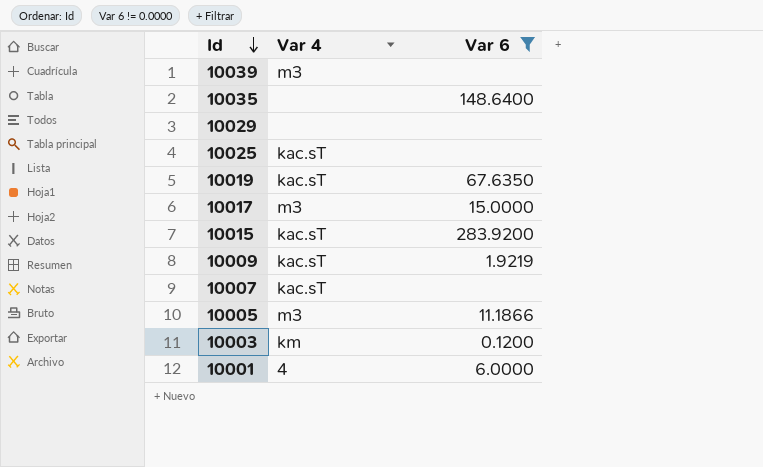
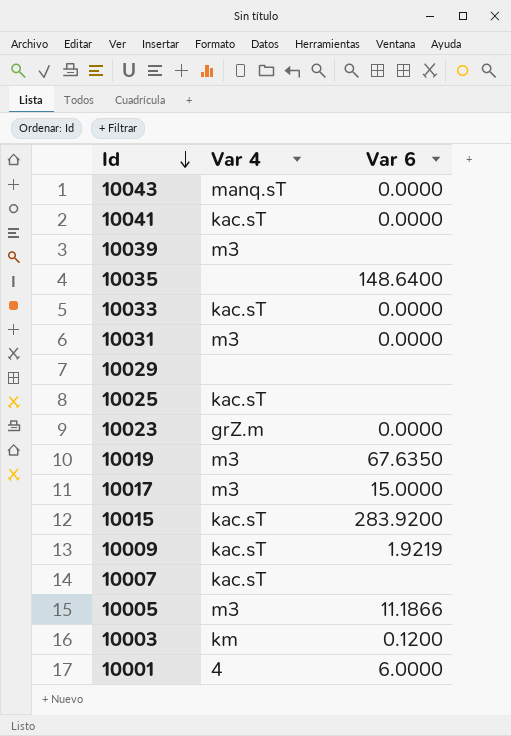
filter: Var 6 != 0.0000 -> none
10019 | Var 4: kac.sT -> m3

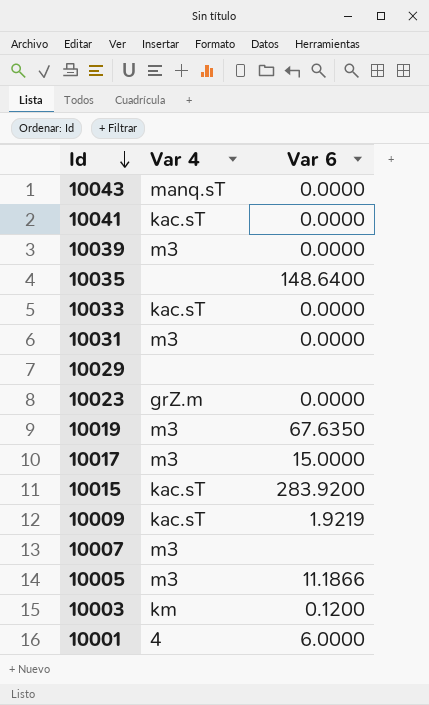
row 10025: kac.sT | none -> none
10039 | Var 6: none -> 0.0000
10007 | Var 4: kac.sT -> m3

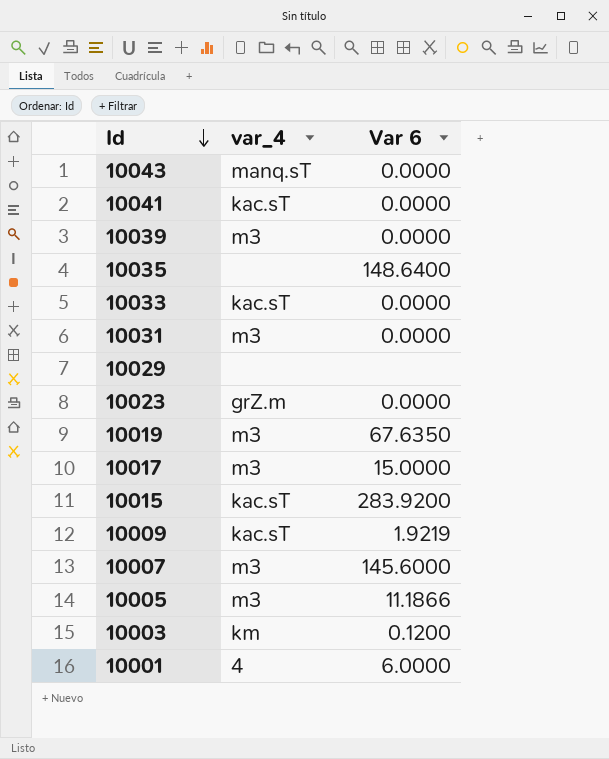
column name: Var 4 -> var_4
10007 | Var 6: none -> 145.6000

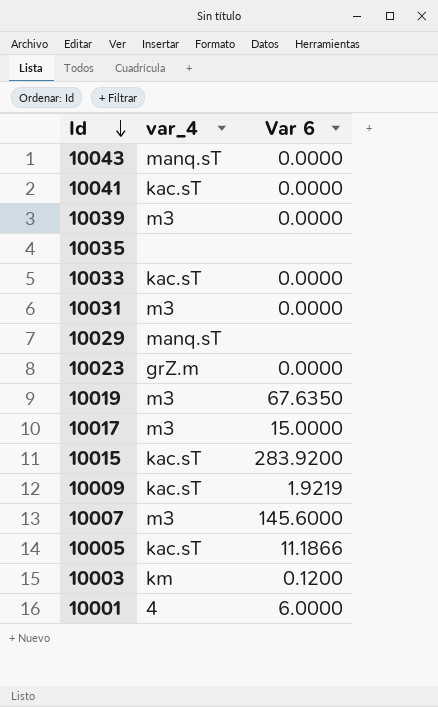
10035 | Var 6: 148.6400 -> none
10029 | var_4: none -> manq.sT
10005 | var_4: m3 -> kac.sT

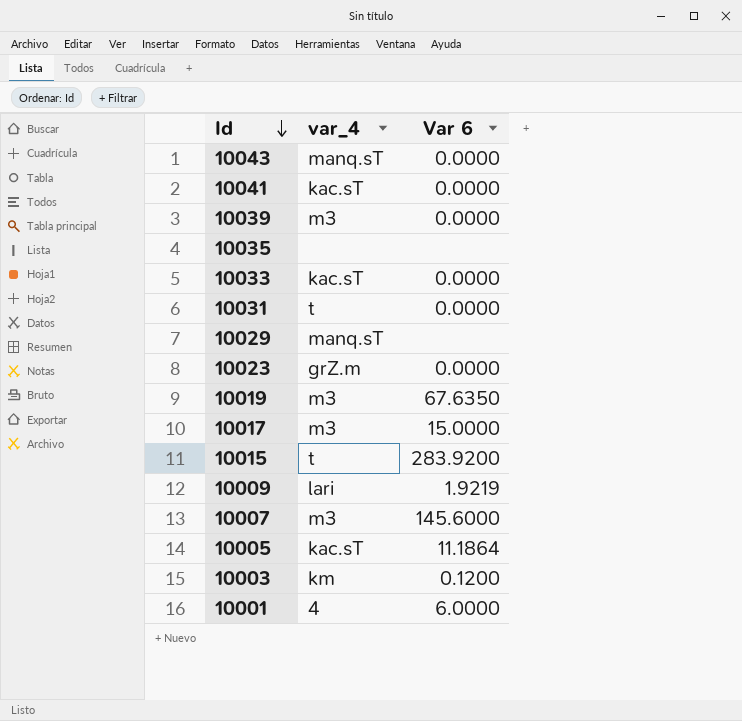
10031 | var_4: m3 -> t
10015 | var_4: kac.sT -> t
10009 | var_4: kac.sT -> lari
10005 | Var 6: 11.1866 -> 11.1864

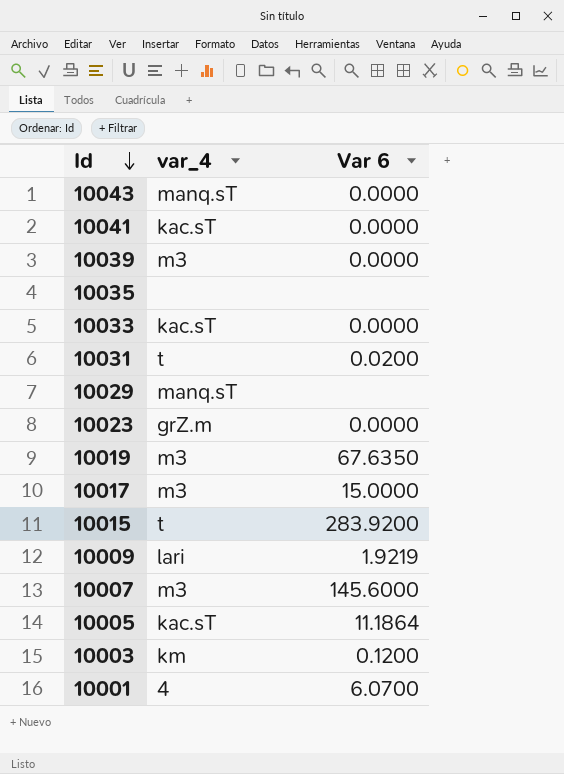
10031 | Var 6: 0.0000 -> 0.0200
10001 | Var 6: 6.0000 -> 6.0700

